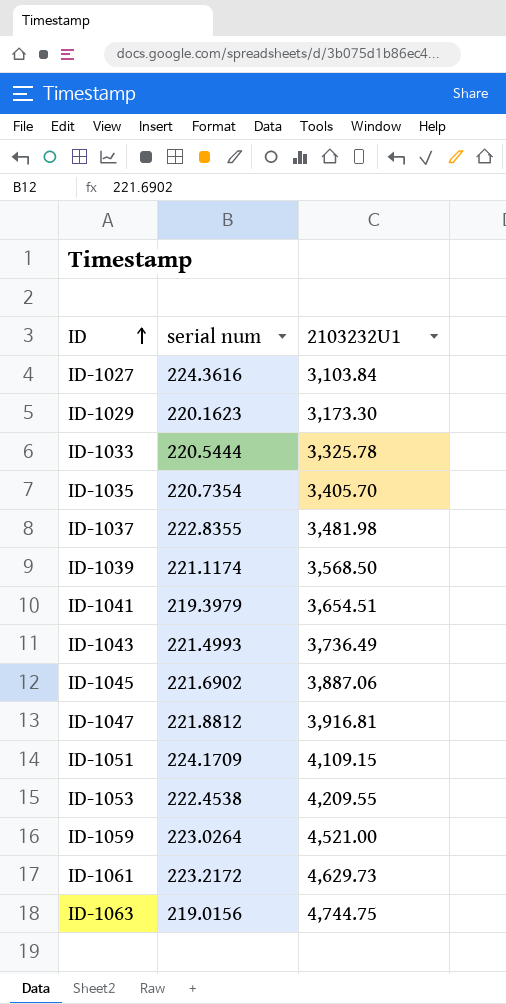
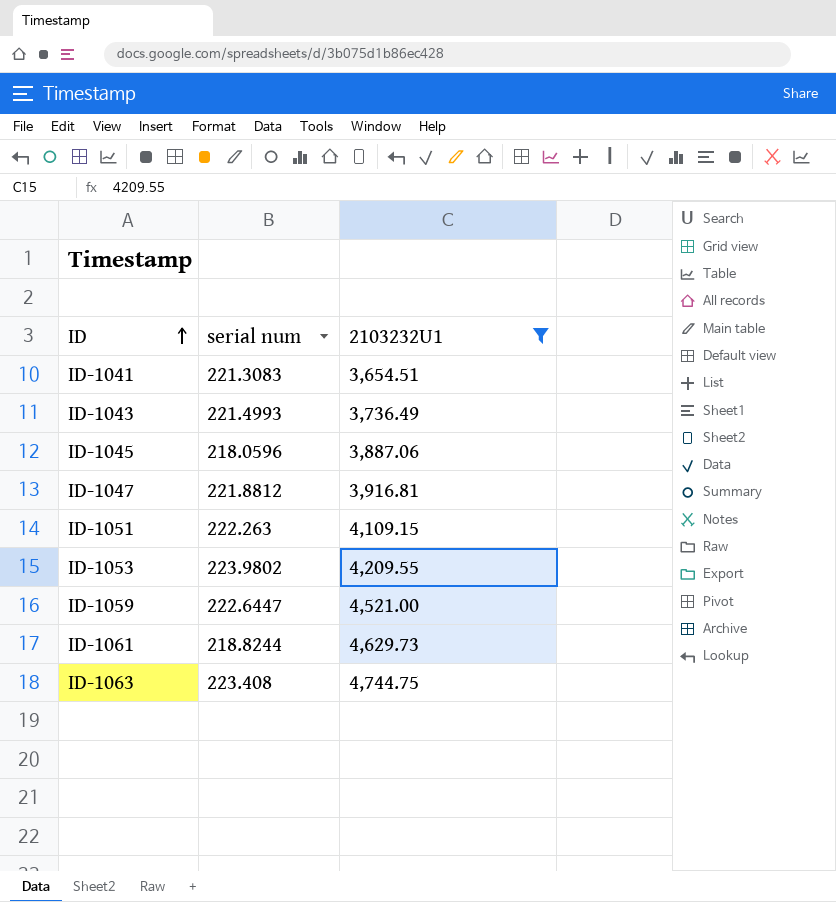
filter: none -> 2103232U1 >= 3,654.51
ID-1041 | serial num: 219.3979 -> 221.3083
ID-1045 | serial num: 221.6902 -> 218.0596
ID-1051 | serial num: 224.1709 -> 222.263
ID-1053 | serial num: 222.4538 -> 223.9802
ID-1059 | serial num: 223.0264 -> 222.6447
ID-1061 | serial num: 223.2172 -> 218.8244
ID-1063 | serial num: 219.0156 -> 223.408

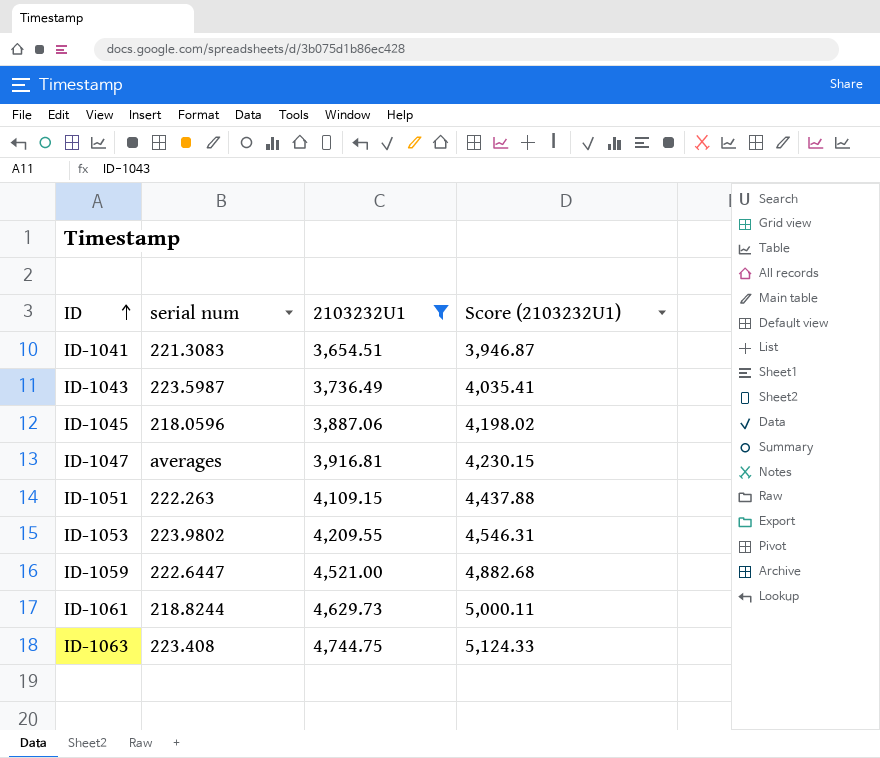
column Score (2103232U1) | formula: none -> [2103232U1] * 1.08
ID-1043 | serial num: 221.4993 -> 223.5987
ID-1047 | serial num: 221.8812 -> averages

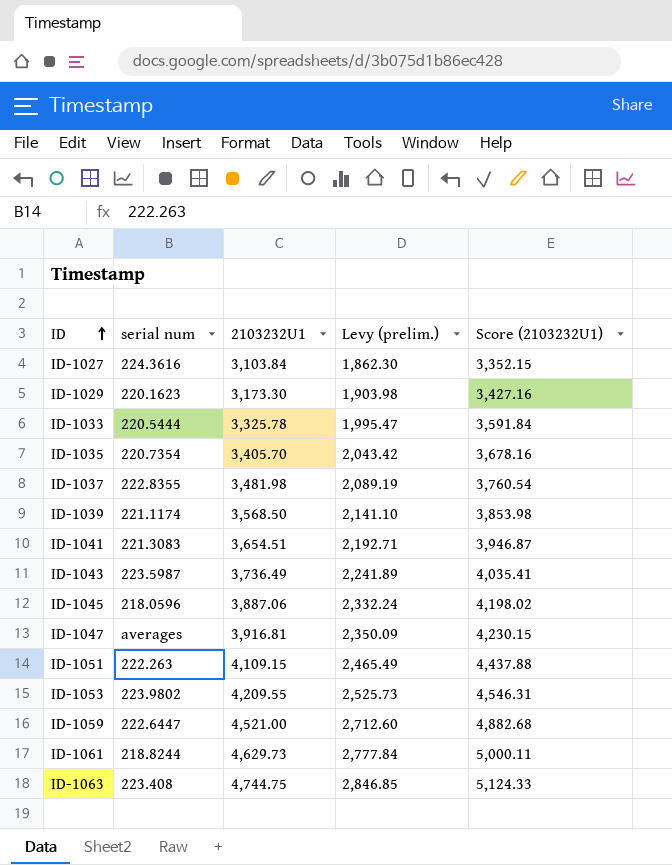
filter: 2103232U1 >= 3,654.51 -> none
column Levy (prelim.) | formula: none -> [2103232U1] * 0.6

